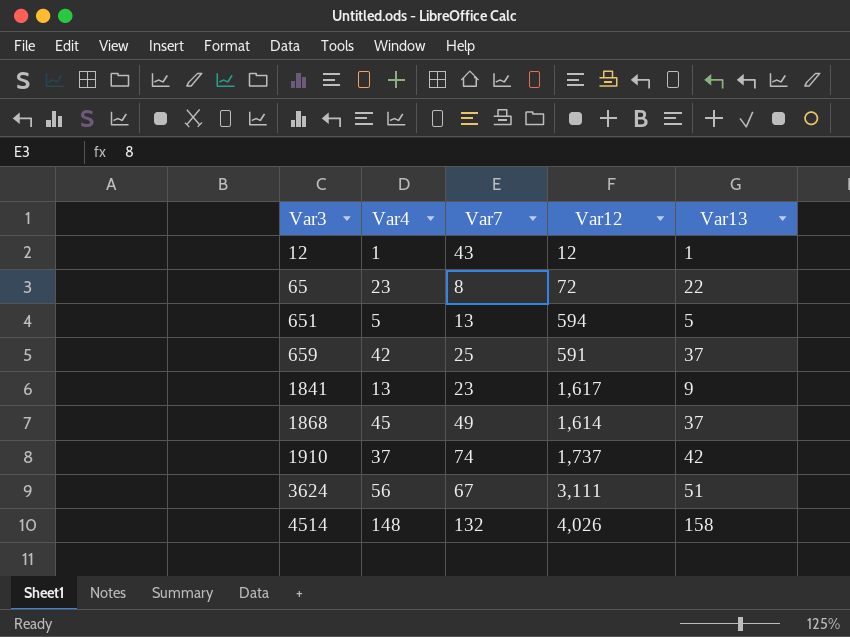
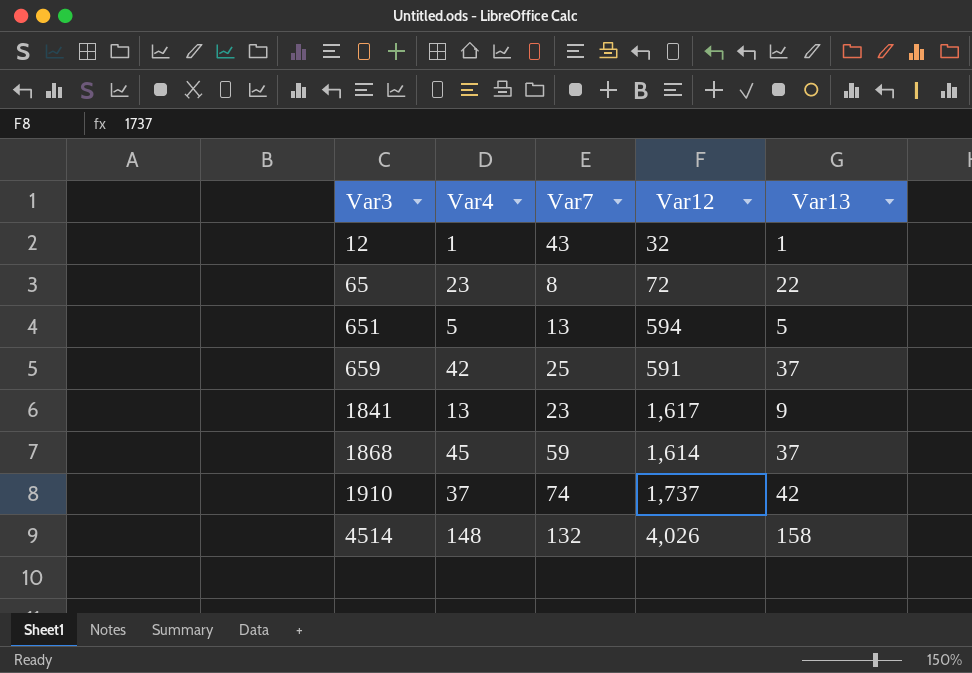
row 3624: 56 | 67 | 3,111 | 51 -> none
12 | Var12: 12 -> 32
1868 | Var7: 49 -> 59

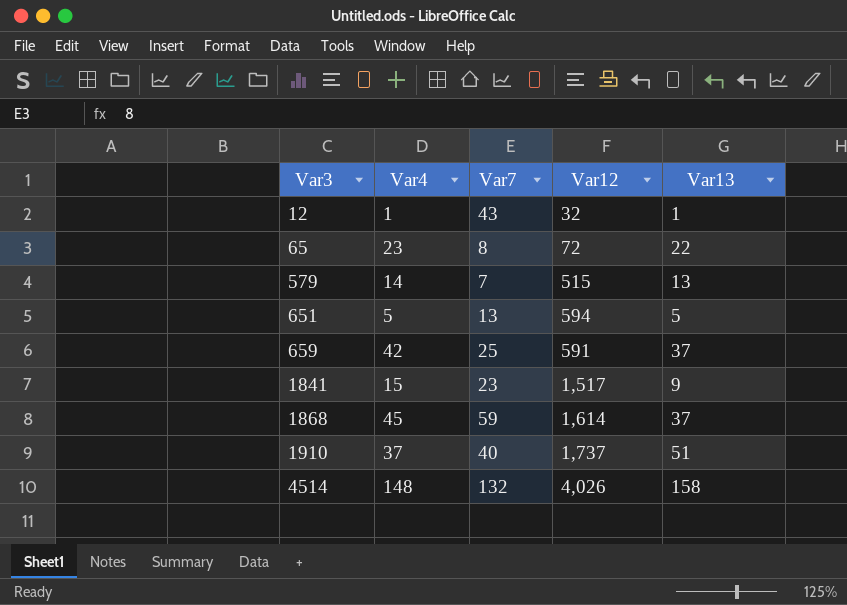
row 579: none -> 14 | 7 | 515 | 13
1841 | Var4: 13 -> 15
1841 | Var12: 1,617 -> 1,517
1910 | Var7: 74 -> 40
1910 | Var13: 42 -> 51

